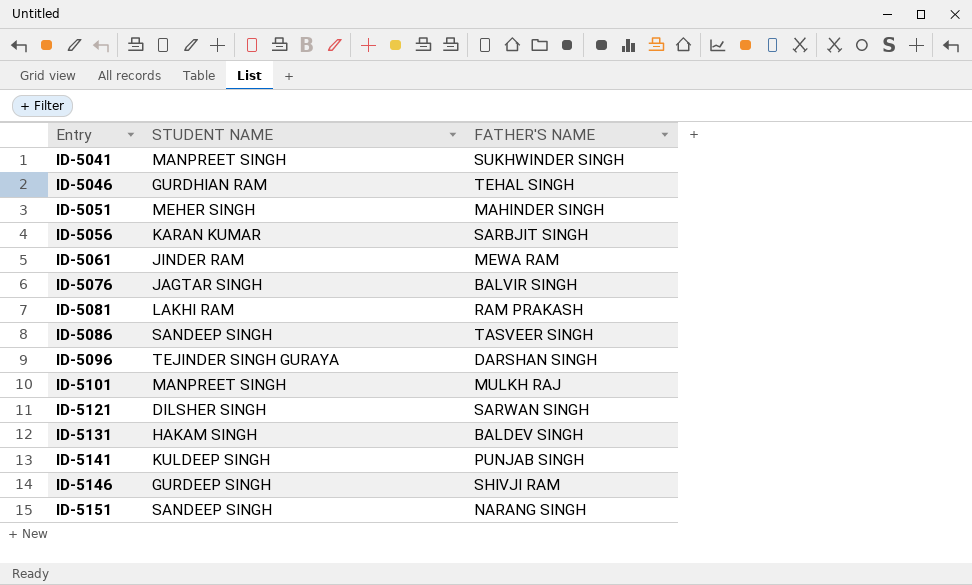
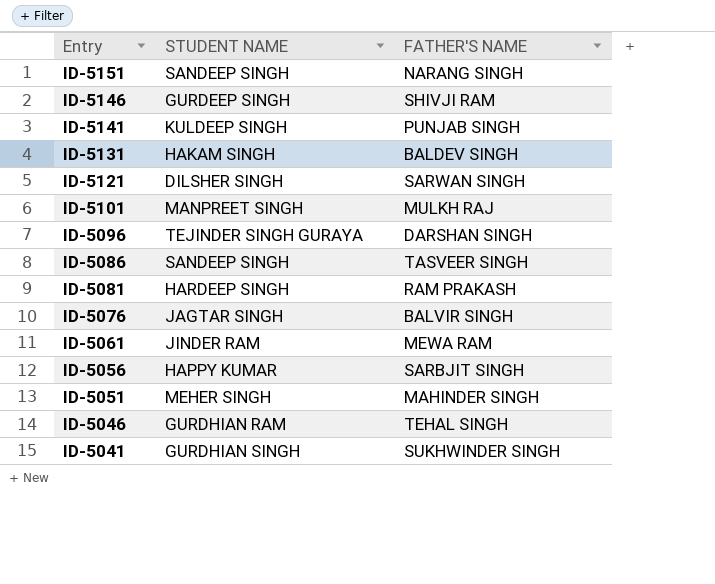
row order: Entry ascending -> Entry descending
ID-5081 | STUDENT NAME: LAKHI RAM -> HARDEEP SINGH
ID-5056 | STUDENT NAME: KARAN KUMAR -> HAPPY KUMAR
ID-5041 | STUDENT NAME: MANPREET SINGH -> GURDHIAN SINGH

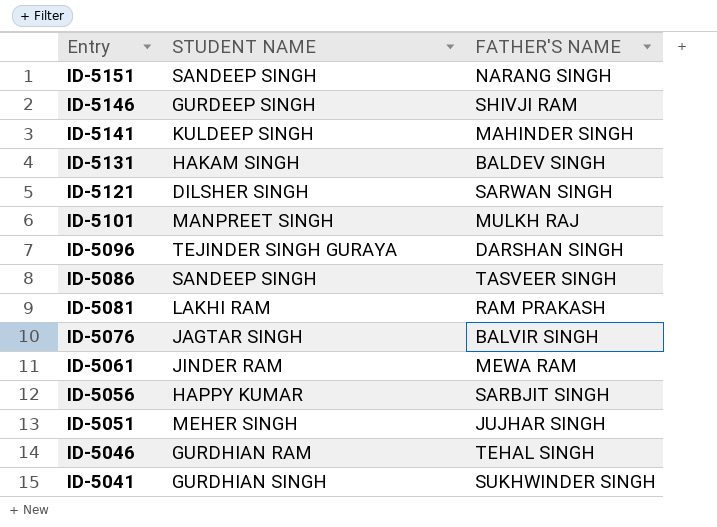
ID-5141 | FATHER'S NAME: PUNJAB SINGH -> MAHINDER SINGH
ID-5081 | STUDENT NAME: HARDEEP SINGH -> LAKHI RAM
ID-5051 | FATHER'S NAME: MAHINDER SINGH -> JUJHAR SINGH

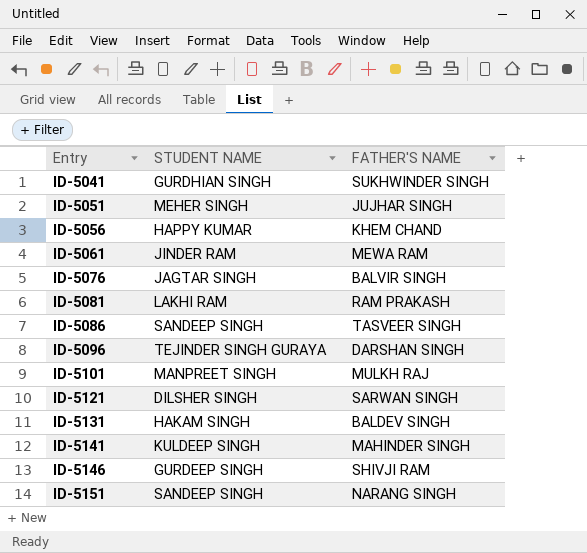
row order: Entry descending -> Entry ascending
row ID-5046: GURDHIAN RAM | TEHAL SINGH -> none
ID-5056 | FATHER'S NAME: SARBJIT SINGH -> KHEM CHAND

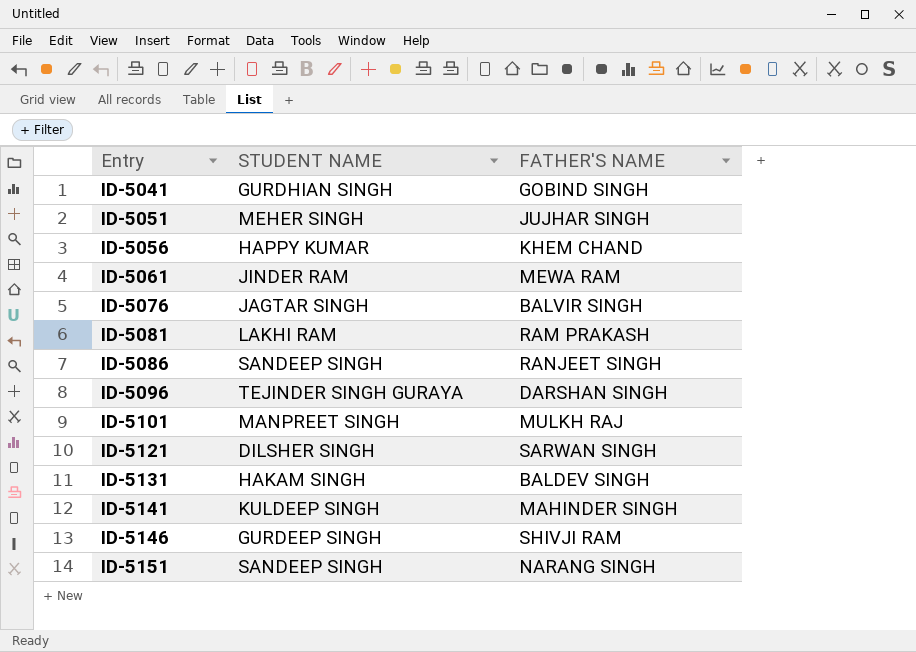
ID-5041 | FATHER'S NAME: SUKHWINDER SINGH -> GOBIND SINGH
ID-5086 | FATHER'S NAME: TASVEER SINGH -> RANJEET SINGH

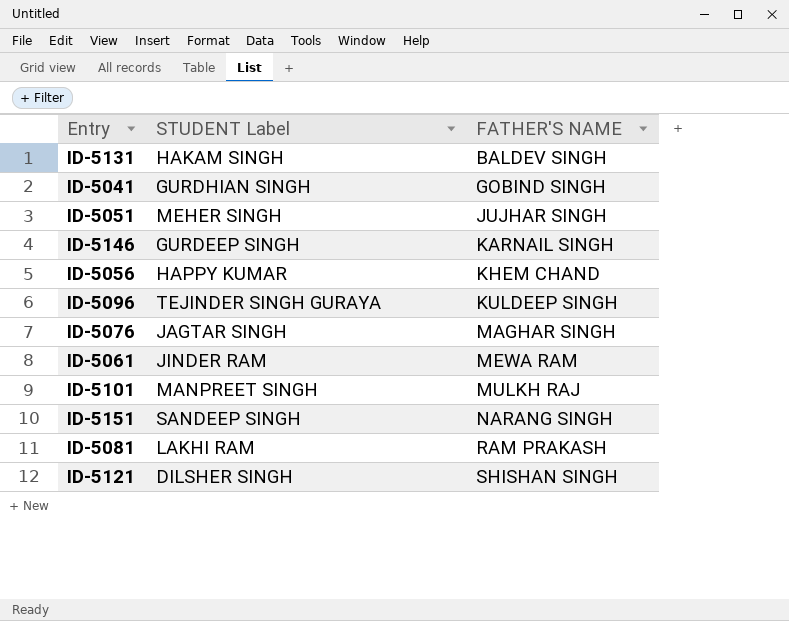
row order: Entry ascending -> FATHER'S NAME ascending
column name: STUDENT NAME -> STUDENT Label
row ID-5086: SANDEEP SINGH | RANJEET SINGH -> none
row ID-5141: KULDEEP SINGH | MAHINDER SINGH -> none
ID-5146 | FATHER'S NAME: SHIVJI RAM -> KARNAIL SINGH
ID-5096 | FATHER'S NAME: DARSHAN SINGH -> KULDEEP SINGH
ID-5076 | FATHER'S NAME: BALVIR SINGH -> MAGHAR SINGH
ID-5121 | FATHER'S NAME: SARWAN SINGH -> SHISHAN SINGH

